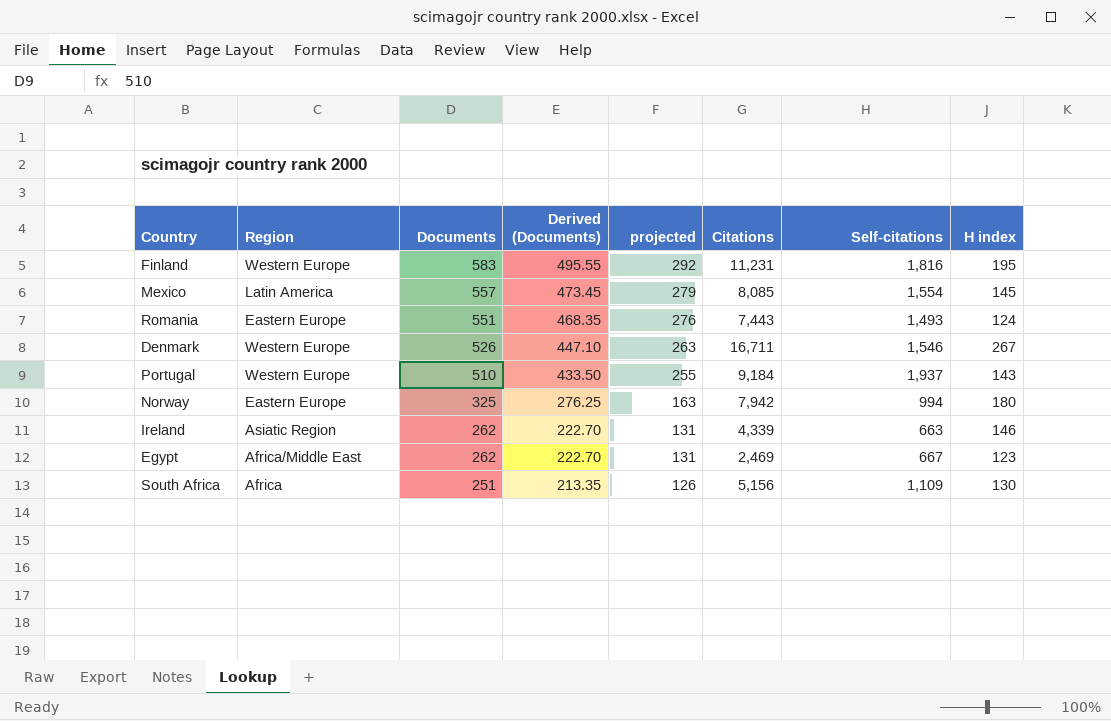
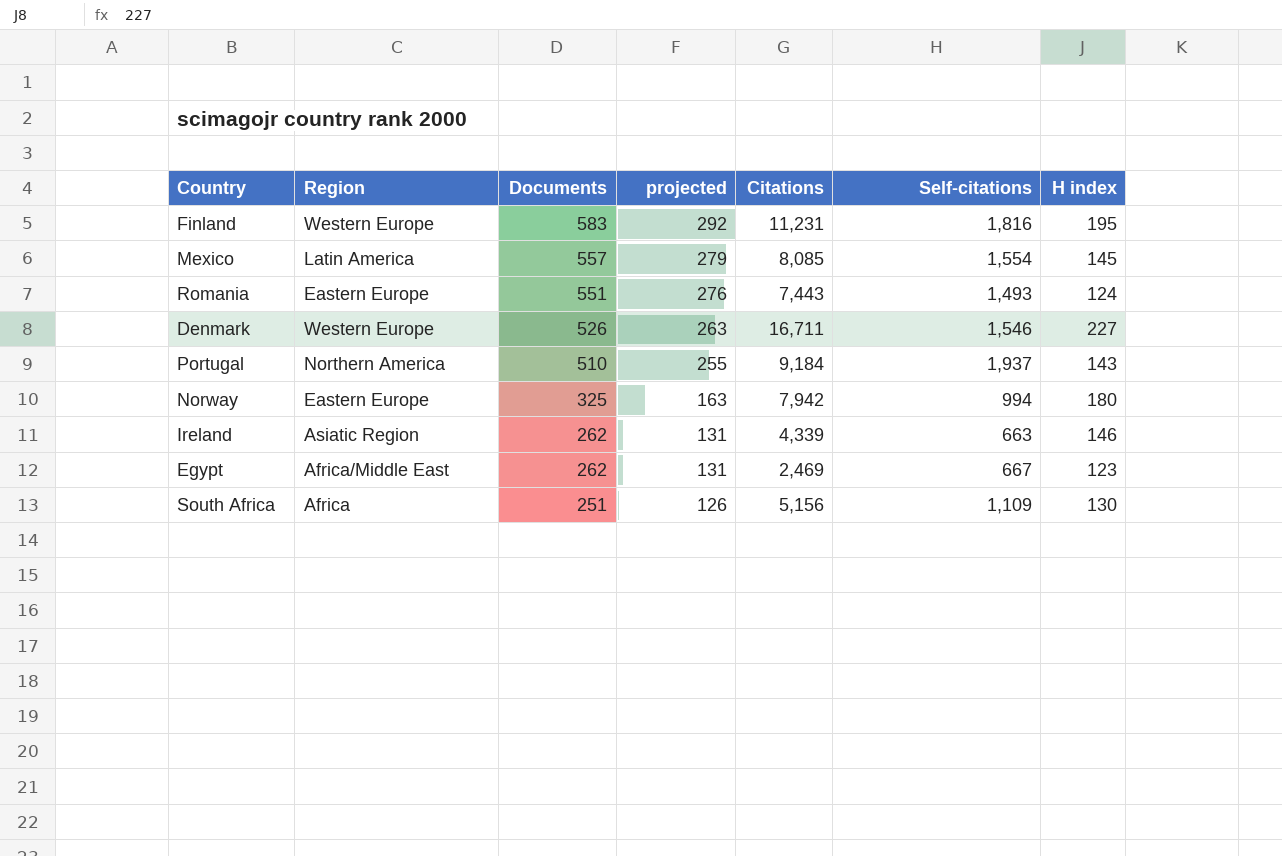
column Derived (Documents) | formula: [Documents] * 0.85 -> none
Denmark | H index: 267 -> 227
Portugal | Region: Western Europe -> Northern America

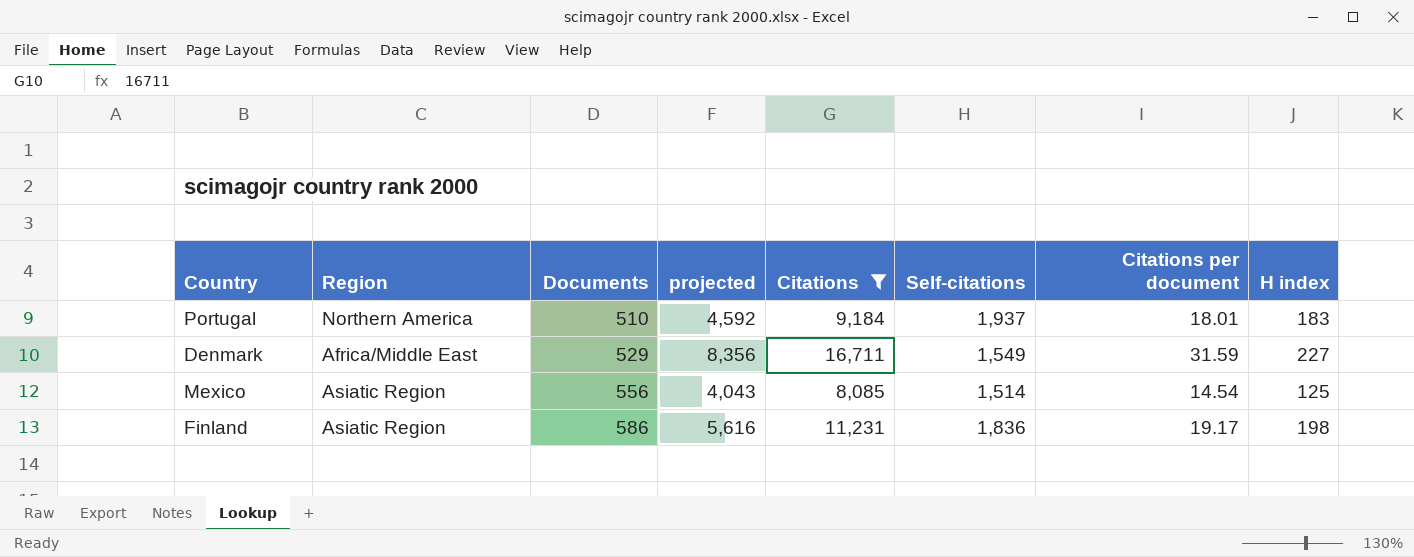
filter: none -> Citations >= 8,085
row order: Documents descending -> Documents ascending
column projected | formula: [Documents] * 0.5 -> [Citations] * 0.5
column Citations per document | formula: none -> [Citations] / [Documents]
Portugal | H index: 143 -> 183
Denmark | Region: Western Europe -> Africa/Middle East
Denmark | Documents: 526 -> 529
Denmark | Self-citations: 1,546 -> 1,549
Mexico | Region: Latin America -> Asiatic Region
Mexico | Documents: 557 -> 556
Mexico | Self-citations: 1,554 -> 1,514
Mexico | H index: 145 -> 125
Finland | Region: Western Europe -> Asiatic Region
Finland | Documents: 583 -> 586
Finland | Self-citations: 1,816 -> 1,836
Finland | H index: 195 -> 198

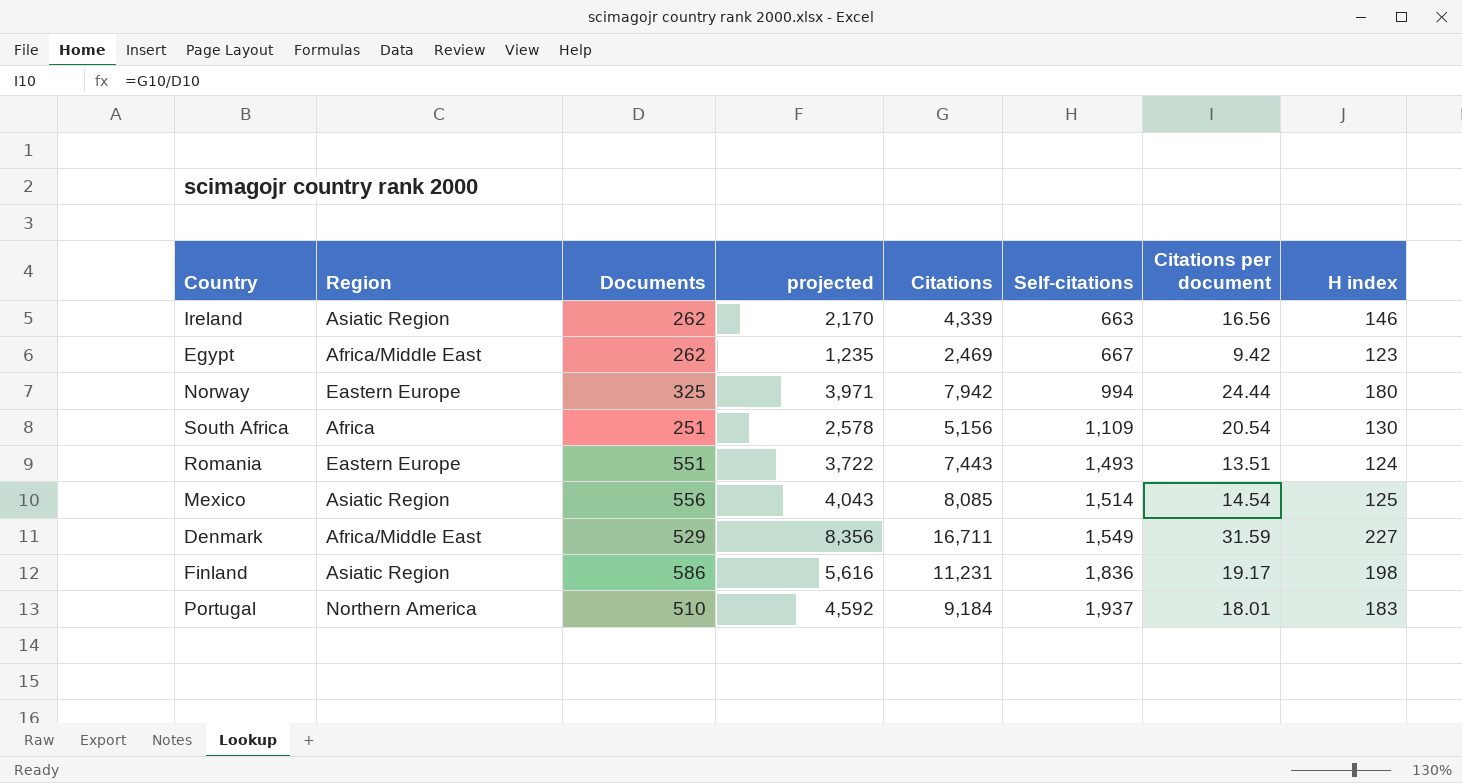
filter: Citations >= 8,085 -> none
row order: Documents ascending -> Self-citations ascending

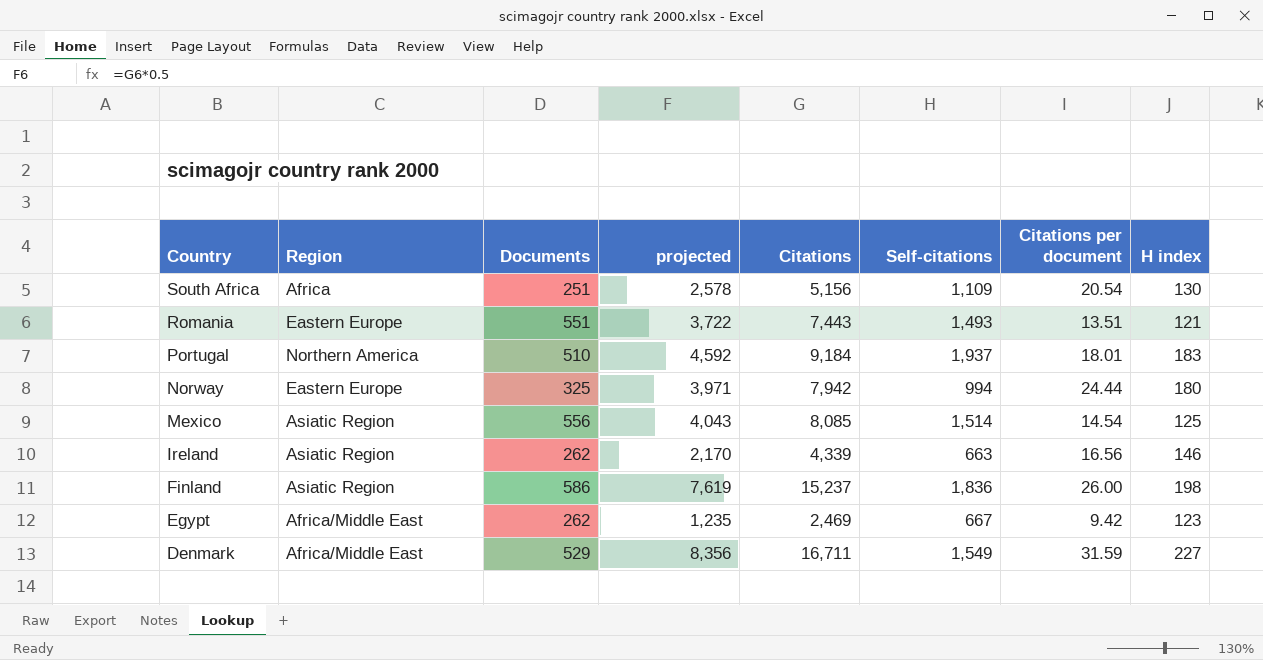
row order: Self-citations ascending -> Country descending
Romania | H index: 124 -> 121
Finland | projected: 5,616 -> 7,619
Finland | Citations: 11,231 -> 15,237
Finland | Citations per document: 19.17 -> 26.00

